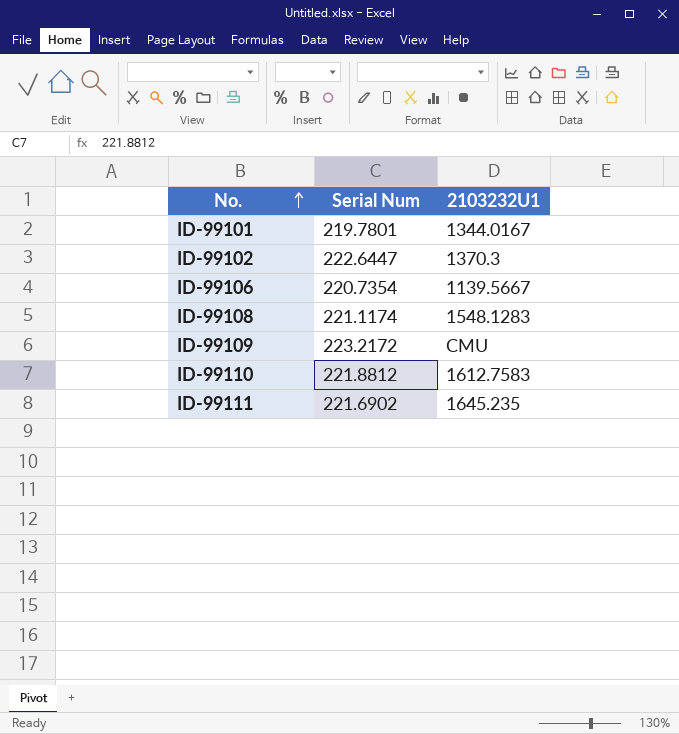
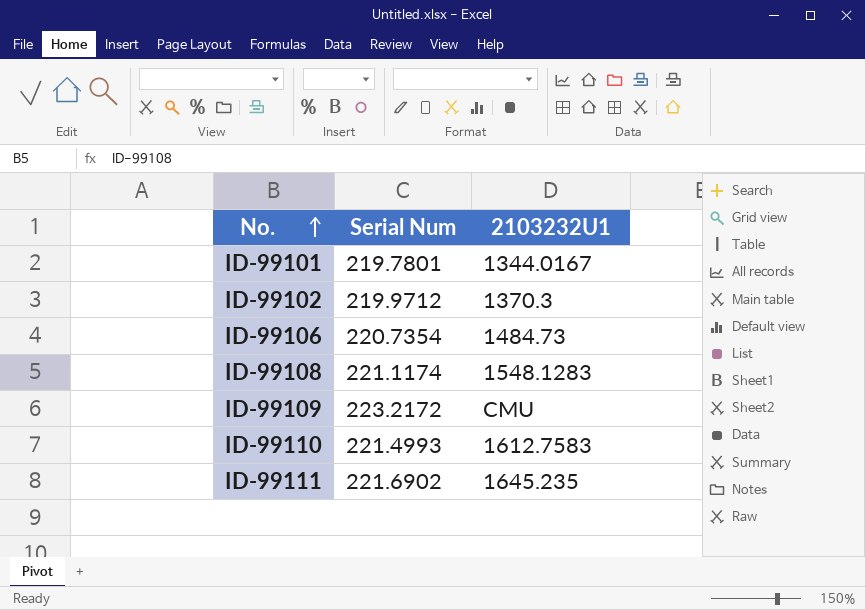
ID-99102 | Serial Num: 222.6447 -> 219.9712
ID-99106 | 2103232U1: 1139.5667 -> 1484.73
ID-99110 | Serial Num: 221.8812 -> 221.4993

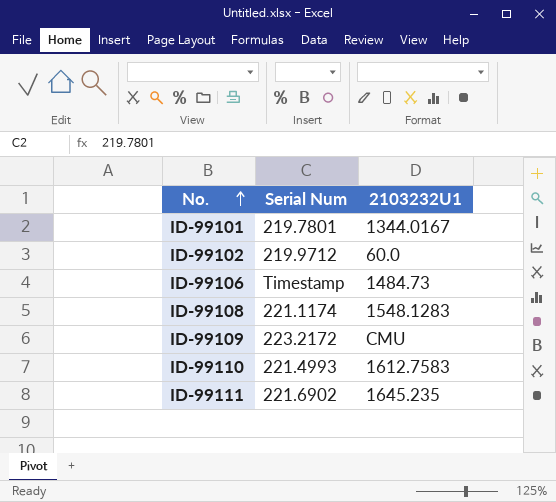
ID-99102 | 2103232U1: 1370.3 -> 60.0
ID-99106 | Serial Num: 220.7354 -> Timestamp

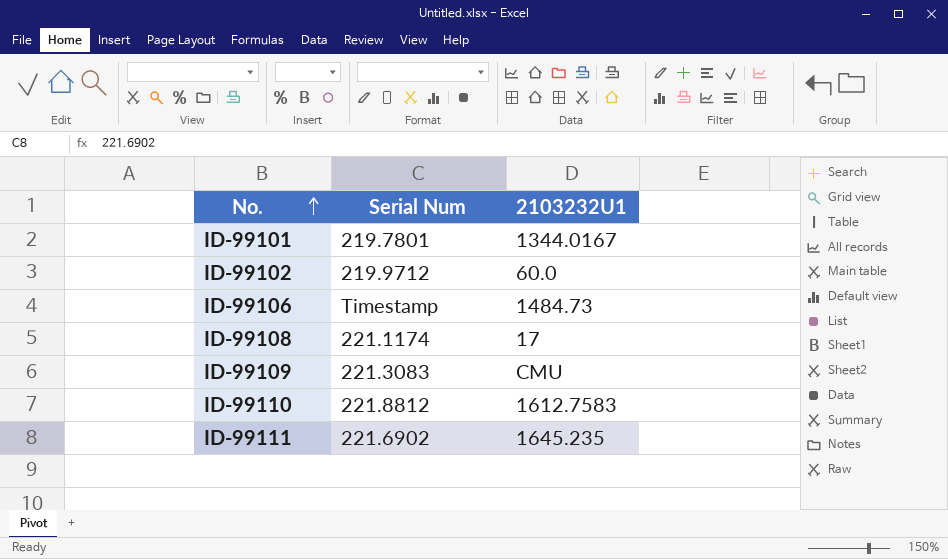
ID-99108 | 2103232U1: 1548.1283 -> 17
ID-99109 | Serial Num: 223.2172 -> 221.3083
ID-99110 | Serial Num: 221.4993 -> 221.8812

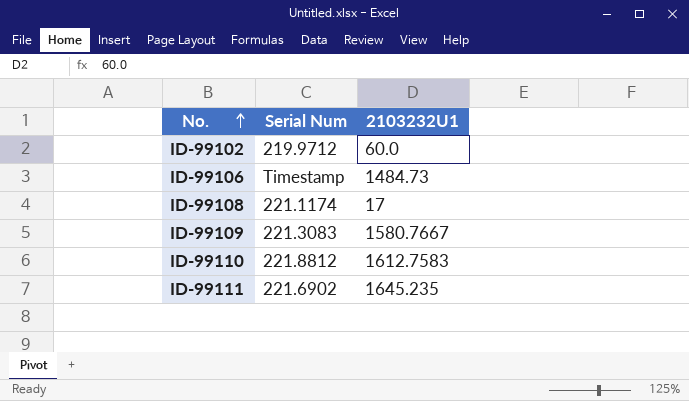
row ID-99101: 219.7801 | 1344.0167 -> none
ID-99109 | 2103232U1: CMU -> 1580.7667

